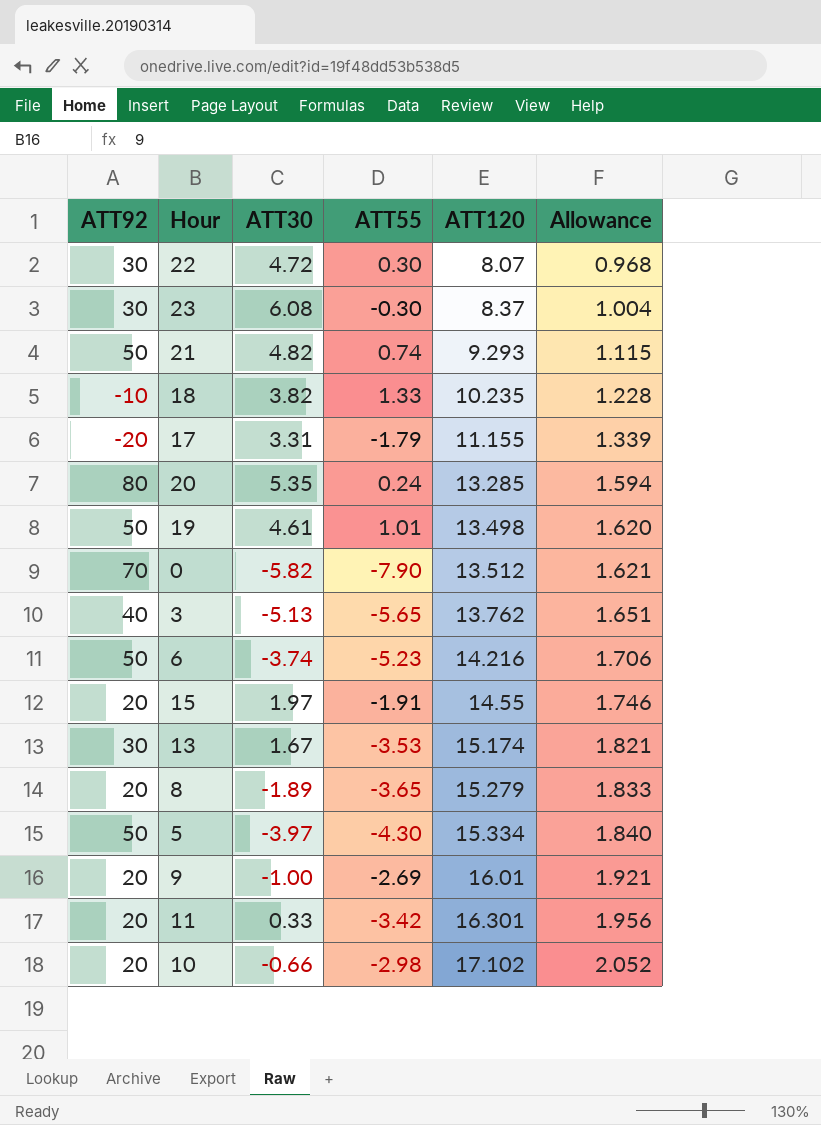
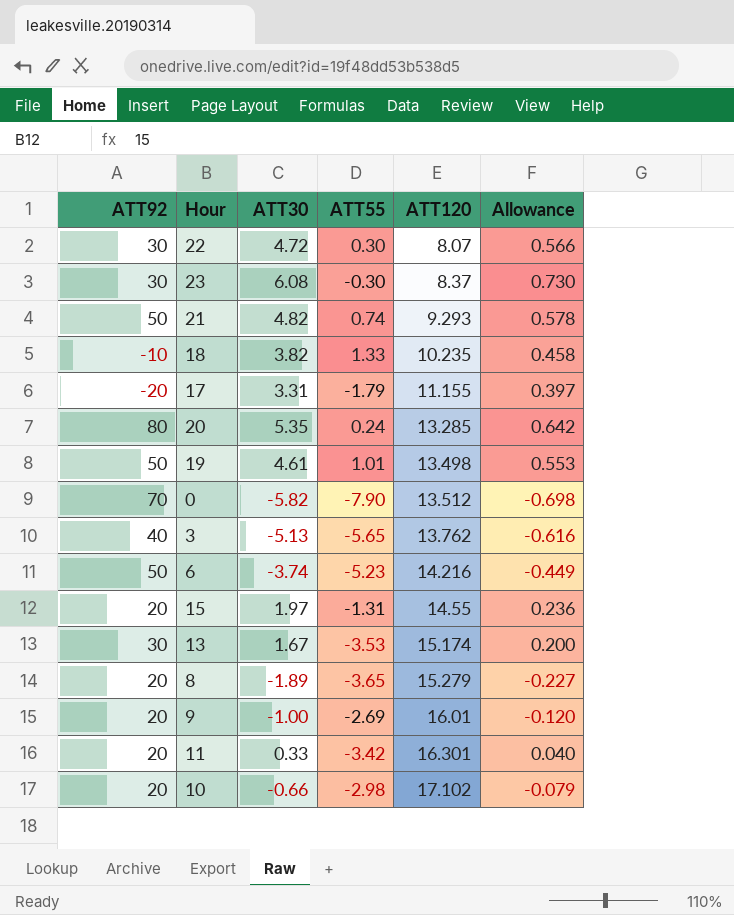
column Allowance | formula: [ATT120] * 0.12 -> [ATT30] * 0.12
row 5: 50 | -3.97 | -4.30 | 15.334 | 1.840 -> none
15 | ATT55: -1.91 -> -1.31

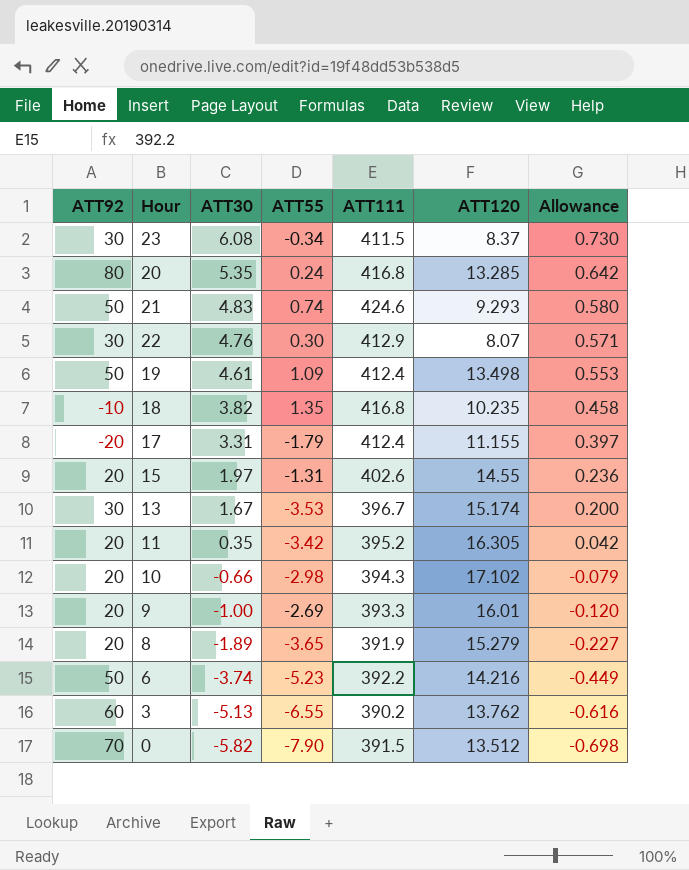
row order: ATT120 ascending -> ATT30 descending
column ATT111 | position: none -> 5
23 | ATT55: -0.30 -> -0.34
21 | ATT30: 4.82 -> 4.83
21 | Allowance: 0.578 -> 0.580
22 | ATT30: 4.72 -> 4.76
22 | Allowance: 0.566 -> 0.571
19 | ATT55: 1.01 -> 1.09
18 | ATT55: 1.33 -> 1.35
11 | ATT30: 0.33 -> 0.35
11 | ATT120: 16.301 -> 16.305
11 | Allowance: 0.040 -> 0.042
3 | ATT92: 40 -> 60
3 | ATT55: -5.65 -> -6.55

